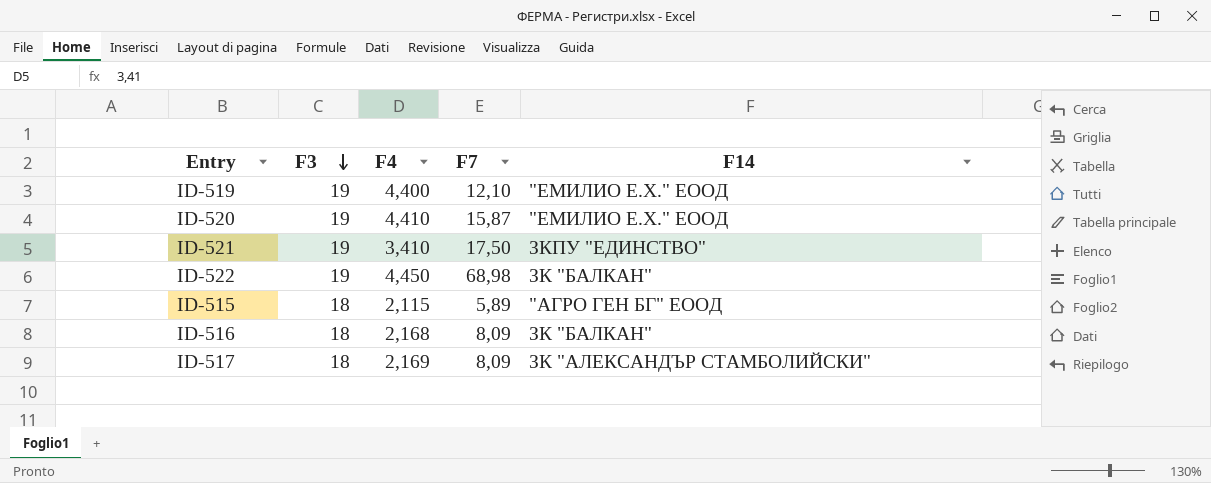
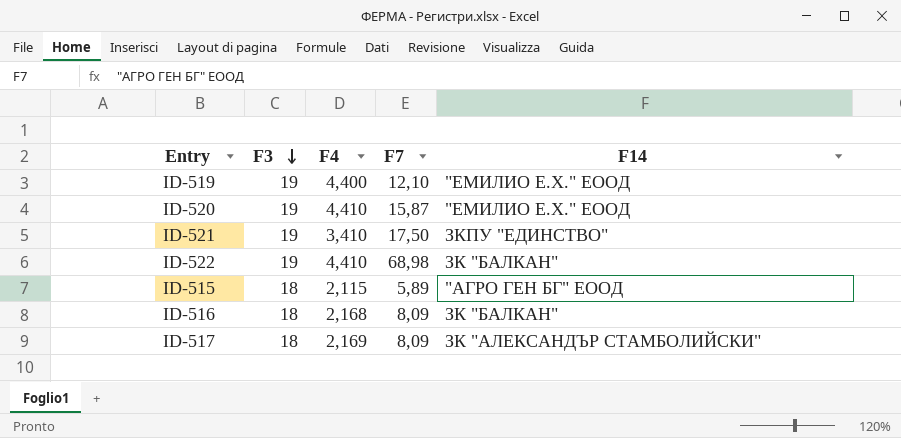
ID-522 | F4: 4,450 -> 4,410

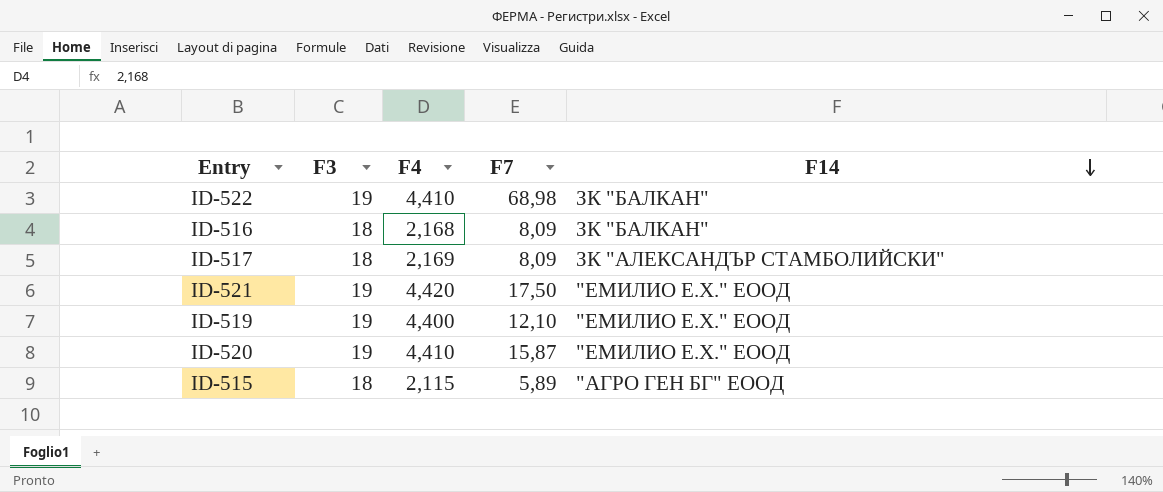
row order: F3 descending -> F14 descending
ID-521 | F4: 3,410 -> 4,420
ID-521 | F14: ЗКПУ "ЕДИНСТВО" -> "ЕМИЛИО Е.Х." ЕООД

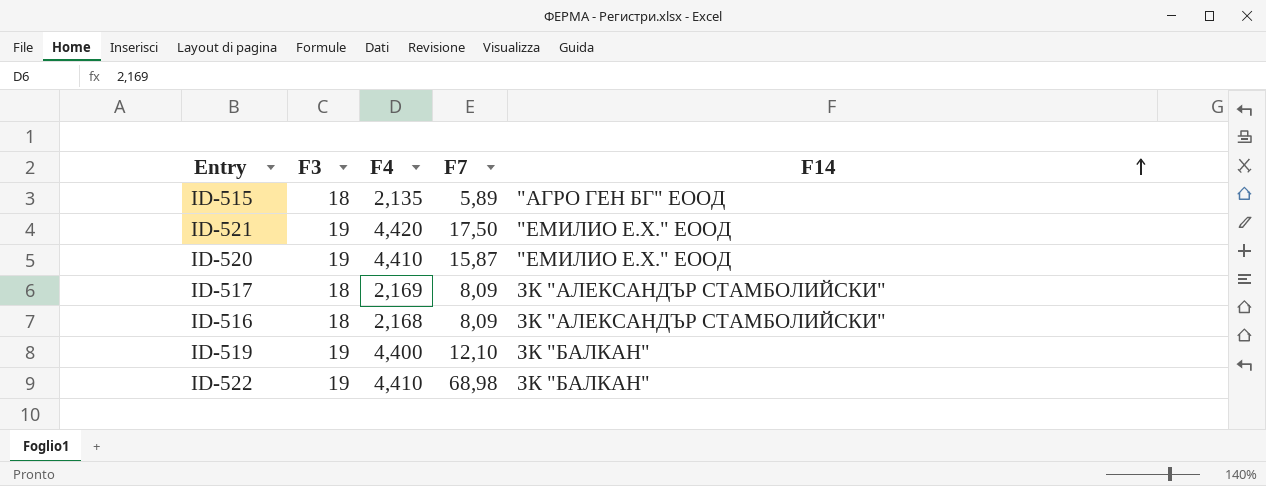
row order: F14 descending -> F14 ascending
ID-515 | F4: 2,115 -> 2,135
ID-516 | F14: ЗК "БАЛКАН" -> ЗК "АЛЕКСАНДЪР СТАМБОЛИЙСКИ"
ID-519 | F14: "ЕМИЛИО Е.Х." ЕООД -> ЗК "БАЛКАН"

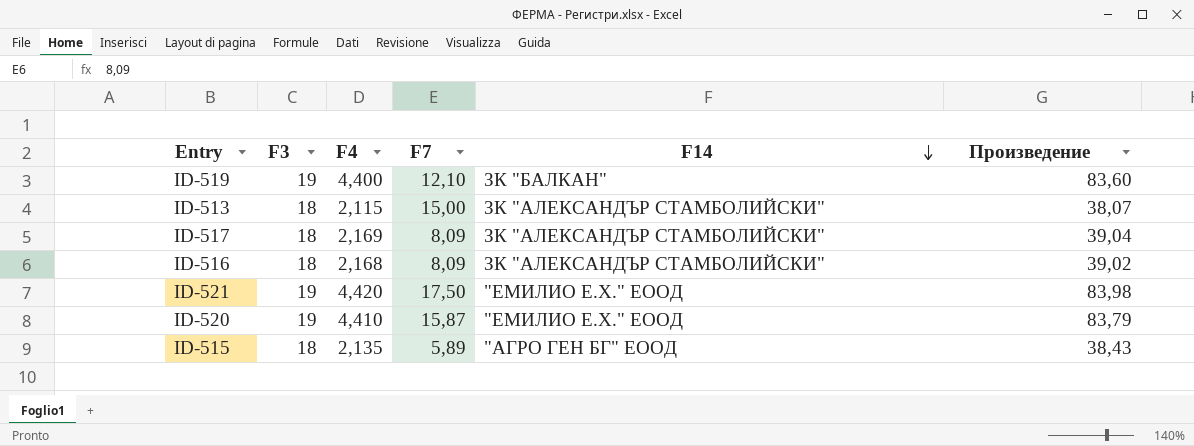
row order: F14 ascending -> F14 descending
column Произведение | formula: none -> [F3] * [F4]
row ID-522: 19 | 4,410 | 68,98 | ЗК "БАЛКАН" -> none
row ID-513: none -> 18 | 2,115 | 15,00 | ЗК "АЛЕКСАНДЪР СТАМБОЛИЙСКИ" | 38,07

